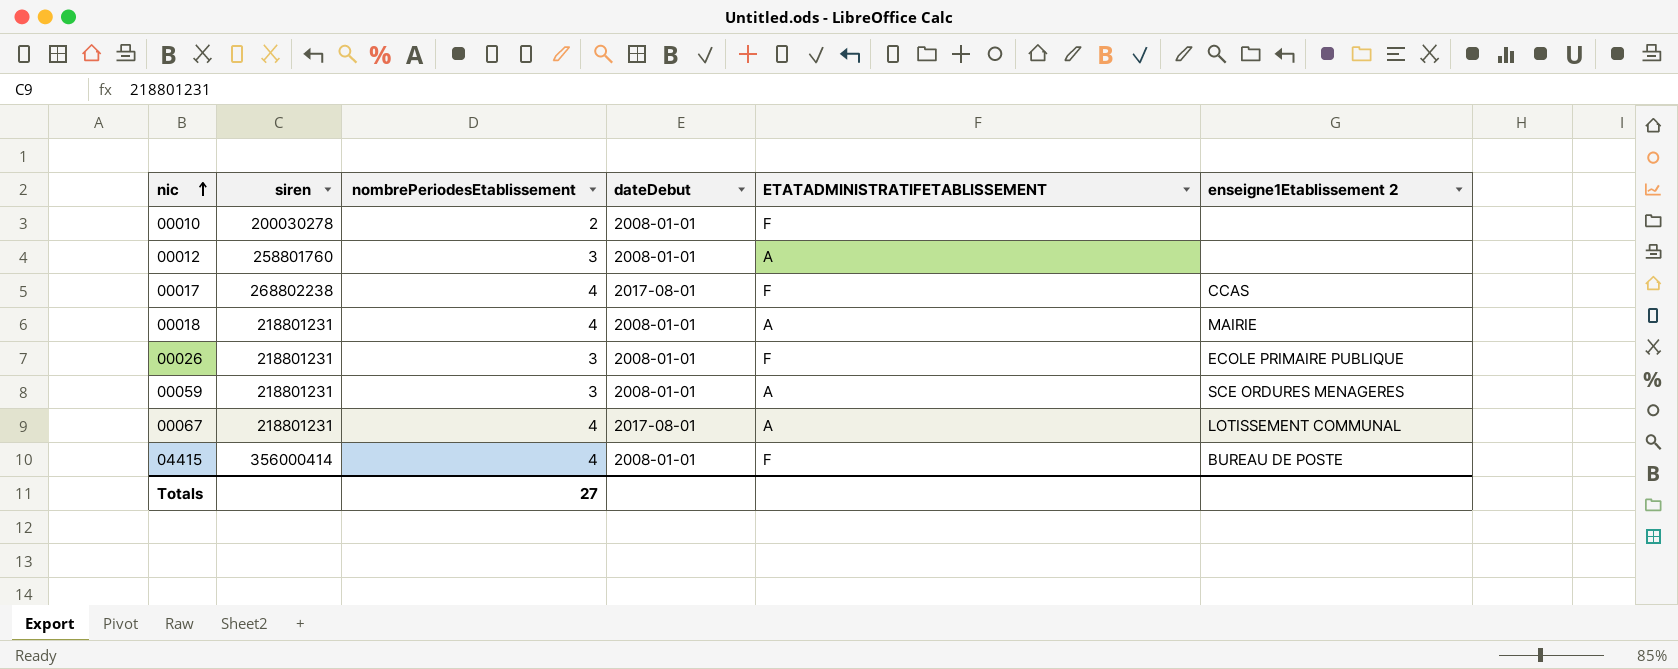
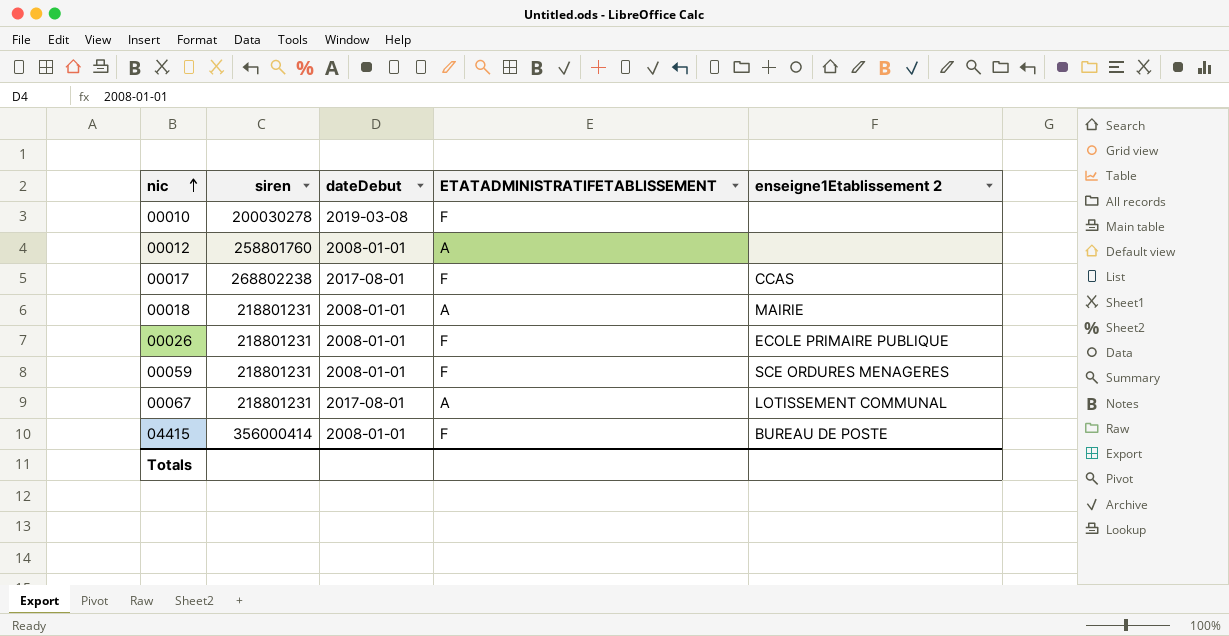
column nombrePeriodesEtablissement | position: 3 -> none
00010 | dateDebut: 2008-01-01 -> 2019-03-08
00059 | ETATADMINISTRATIFETABLISSEMENT: A -> F

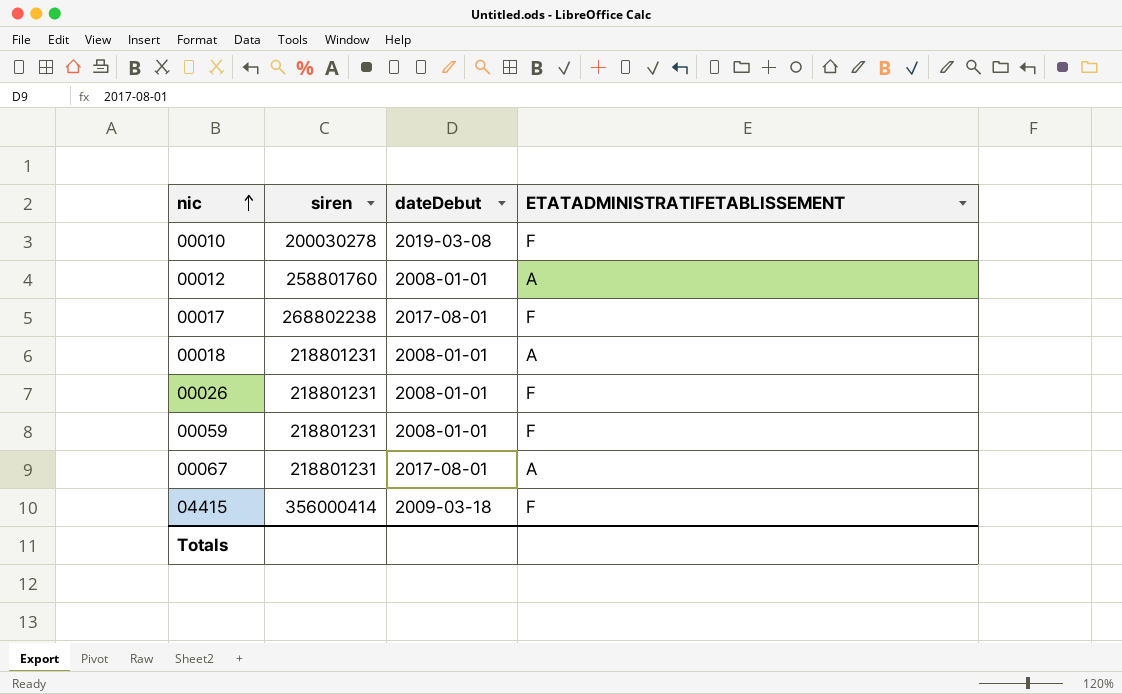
column enseigne1Etablissement 2 | position: 5 -> none
04415 | dateDebut: 2008-01-01 -> 2009-03-18

